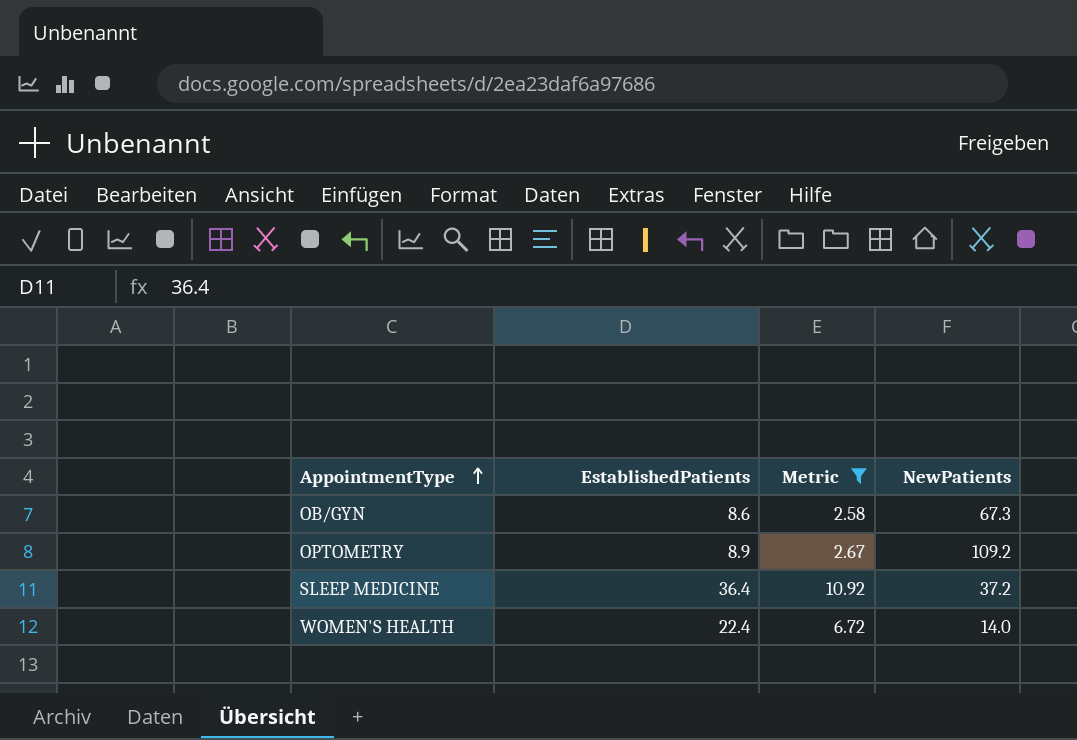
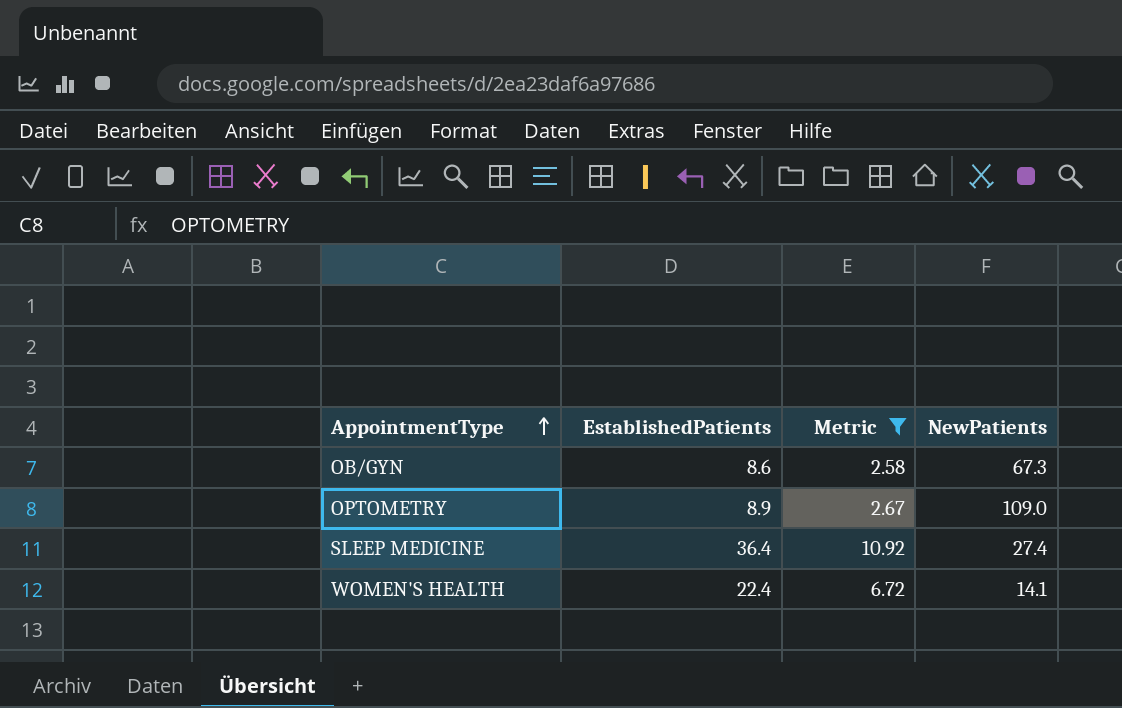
OPTOMETRY | NewPatients: 109.2 -> 109.0
SLEEP MEDICINE | NewPatients: 37.2 -> 27.4
WOMEN'S HEALTH | NewPatients: 14.0 -> 14.1

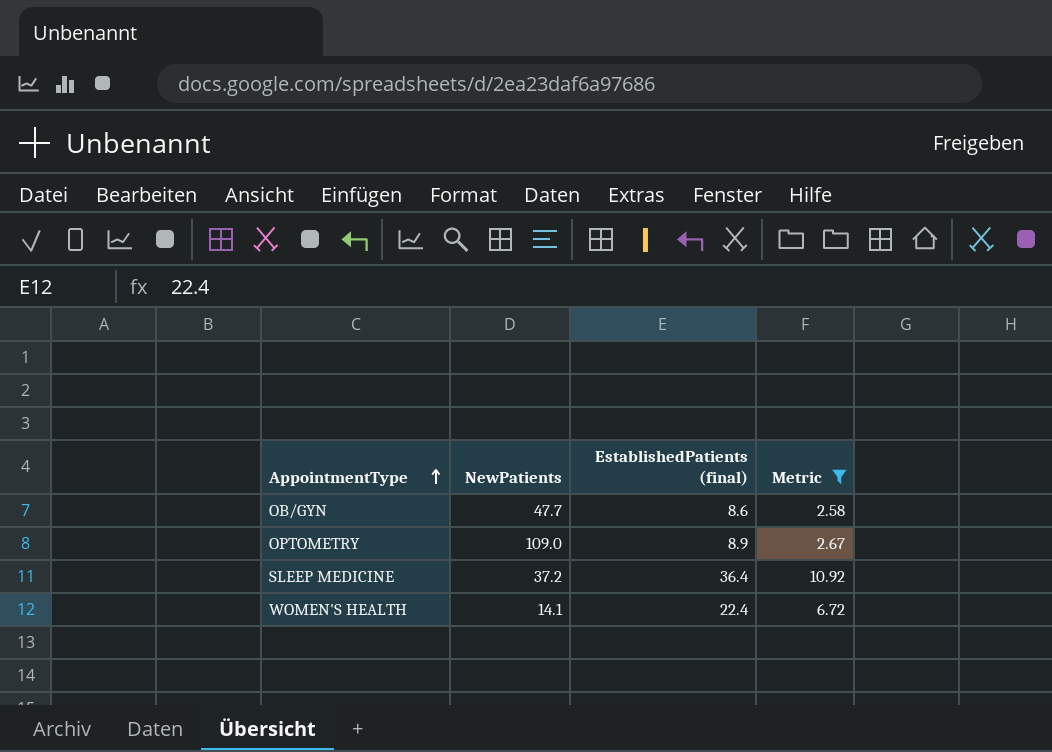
column NewPatients | position: 4 -> 2
column name: EstablishedPatients -> EstablishedPatients (final)
OB/GYN | NewPatients: 67.3 -> 47.7
SLEEP MEDICINE | NewPatients: 27.4 -> 37.2

